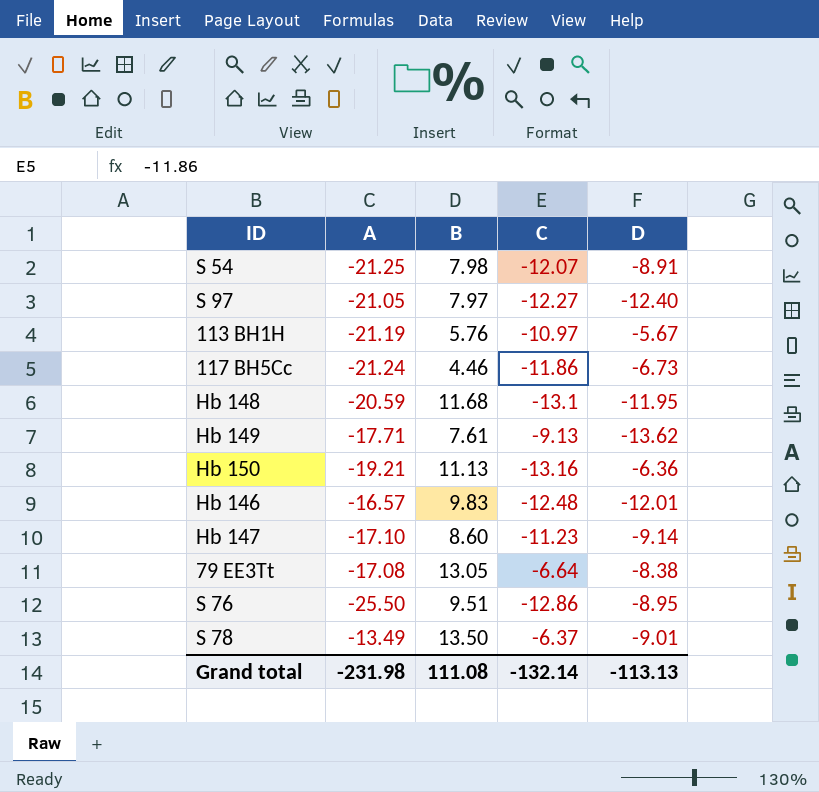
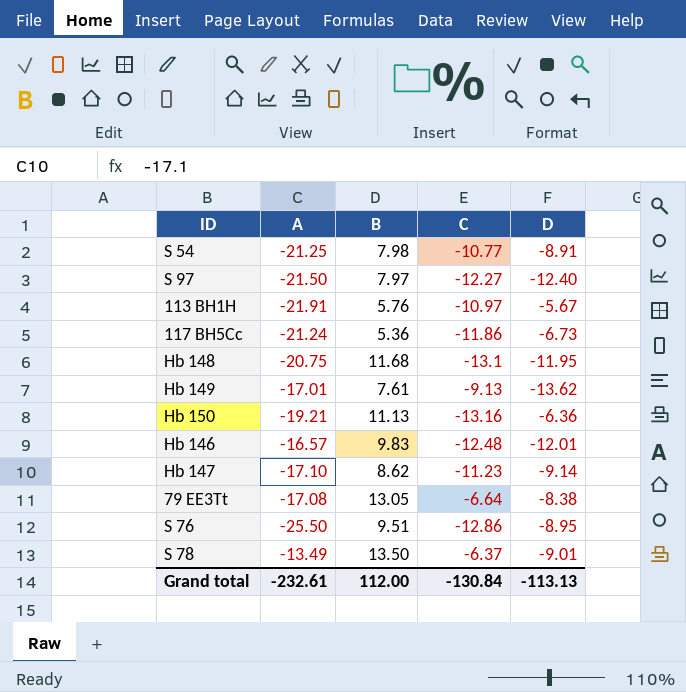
S 54 | C: -12.07 -> -10.77
S 97 | A: -21.05 -> -21.50
113 BH1H | A: -21.19 -> -21.91
117 BH5Cc | B: 4.46 -> 5.36
Hb 148 | A: -20.59 -> -20.75
Hb 149 | A: -17.71 -> -17.01
Hb 147 | B: 8.60 -> 8.62
Grand total | A: -231.98 -> -232.61
Grand total | B: 111.08 -> 112.00
Grand total | C: -132.14 -> -130.84

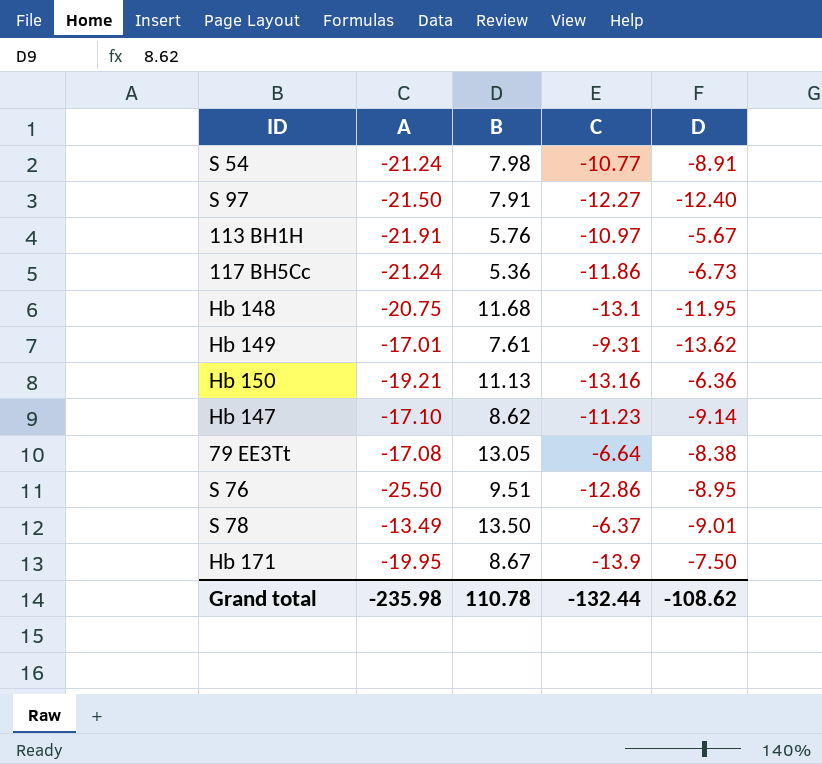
row Hb 146: -16.57 | 9.83 | -12.48 | -12.01 -> none
S 54 | A: -21.25 -> -21.24
S 97 | B: 7.97 -> 7.91
Hb 149 | C: -9.13 -> -9.31
row Hb 171: none -> -19.95 | 8.67 | -13.9 | -7.50
Grand total | A: -232.61 -> -235.98
Grand total | B: 112.00 -> 110.78
Grand total | C: -130.84 -> -132.44
Grand total | D: -113.13 -> -108.62

